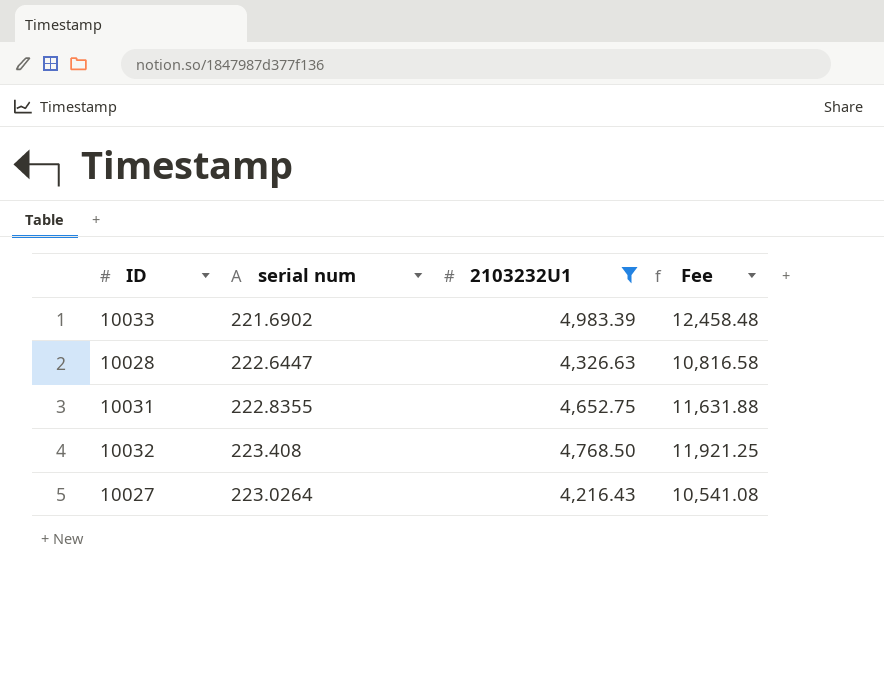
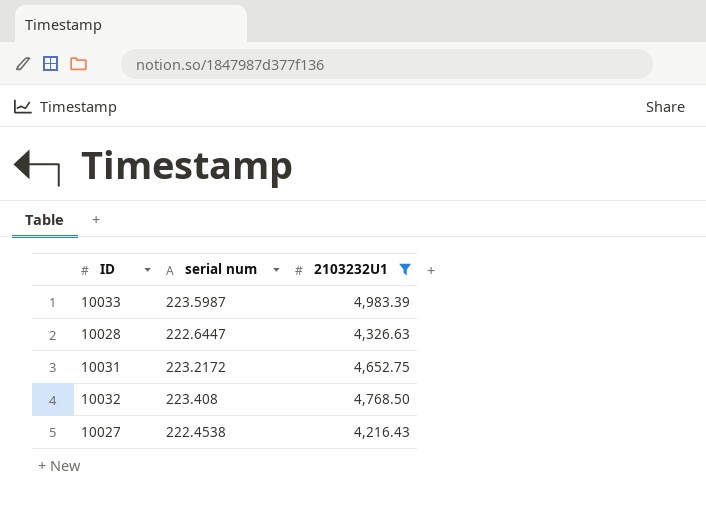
column Fee | formula: [2103232U1] * 2.5 -> none
10033 | serial num: 221.6902 -> 223.5987
10031 | serial num: 222.8355 -> 223.2172
10027 | serial num: 223.0264 -> 222.4538

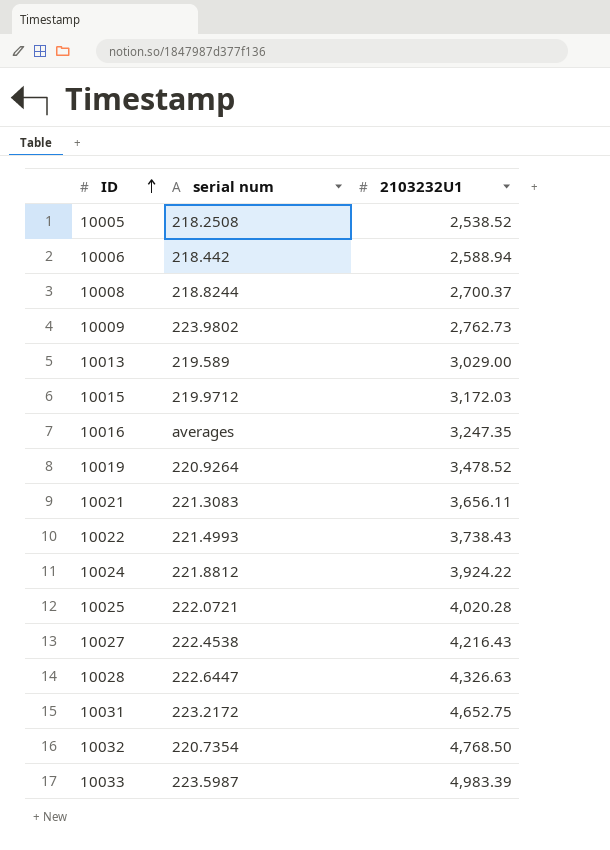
filter: 2103232U1 >= 4,216.43 -> none
row order: none -> ID ascending
10032 | serial num: 223.408 -> 220.7354

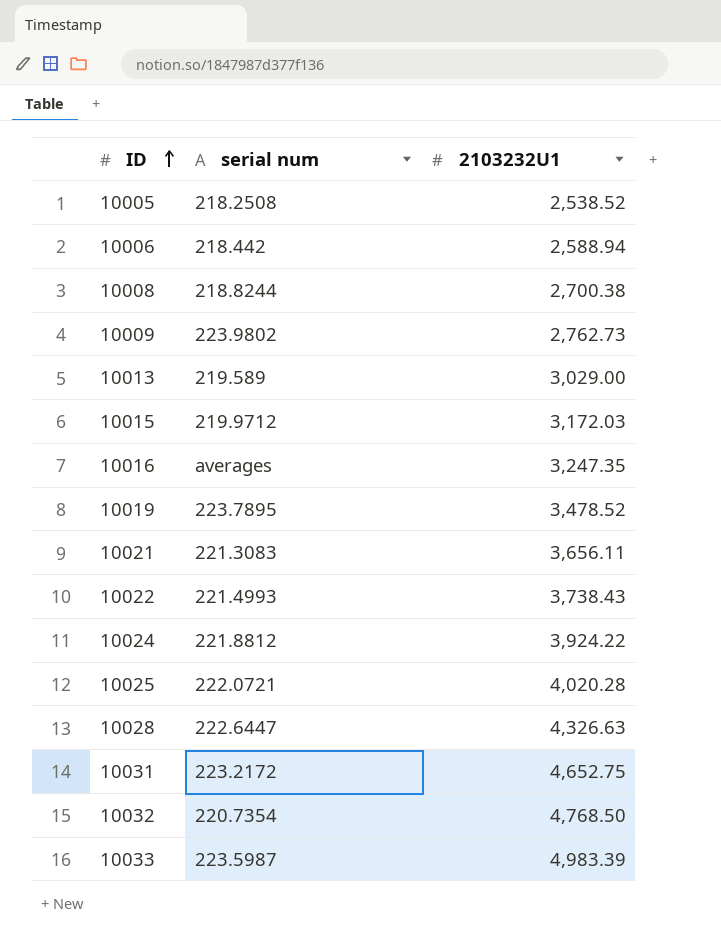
row 10027: 222.4538 | 4,216.43 -> none
10008 | 2103232U1: 2,700.37 -> 2,700.38
10019 | serial num: 220.9264 -> 223.7895

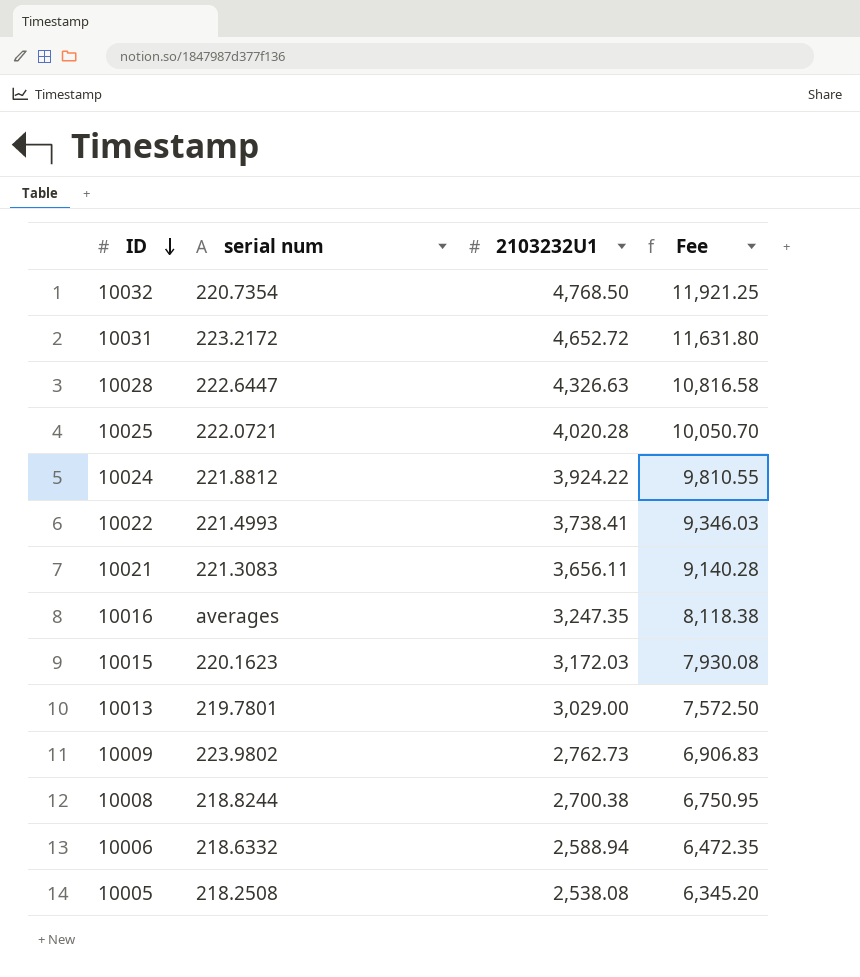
row order: ID ascending -> ID descending
column Fee | formula: none -> [2103232U1] * 2.5
row 10019: 223.7895 | 3,478.52 -> none
row 10033: 223.5987 | 4,983.39 -> none
10031 | 2103232U1: 4,652.75 -> 4,652.72
10022 | 2103232U1: 3,738.43 -> 3,738.41
10015 | serial num: 219.9712 -> 220.1623
10013 | serial num: 219.589 -> 219.7801
10006 | serial num: 218.442 -> 218.6332
10005 | 2103232U1: 2,538.52 -> 2,538.08

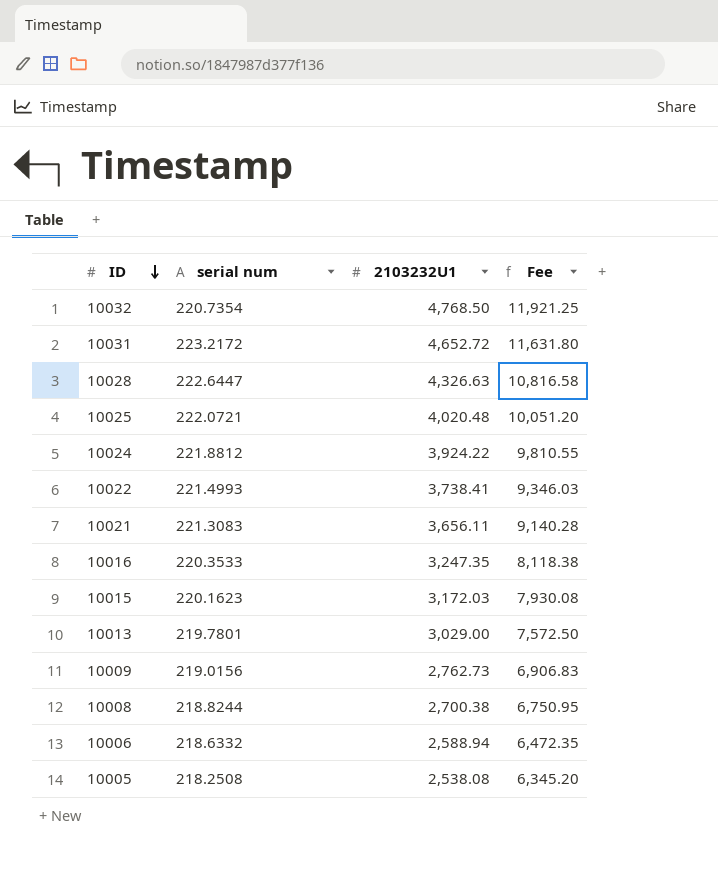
10025 | 2103232U1: 4,020.28 -> 4,020.48
10025 | Fee: 10,050.70 -> 10,051.20
10016 | serial num: averages -> 220.3533
10009 | serial num: 223.9802 -> 219.0156

